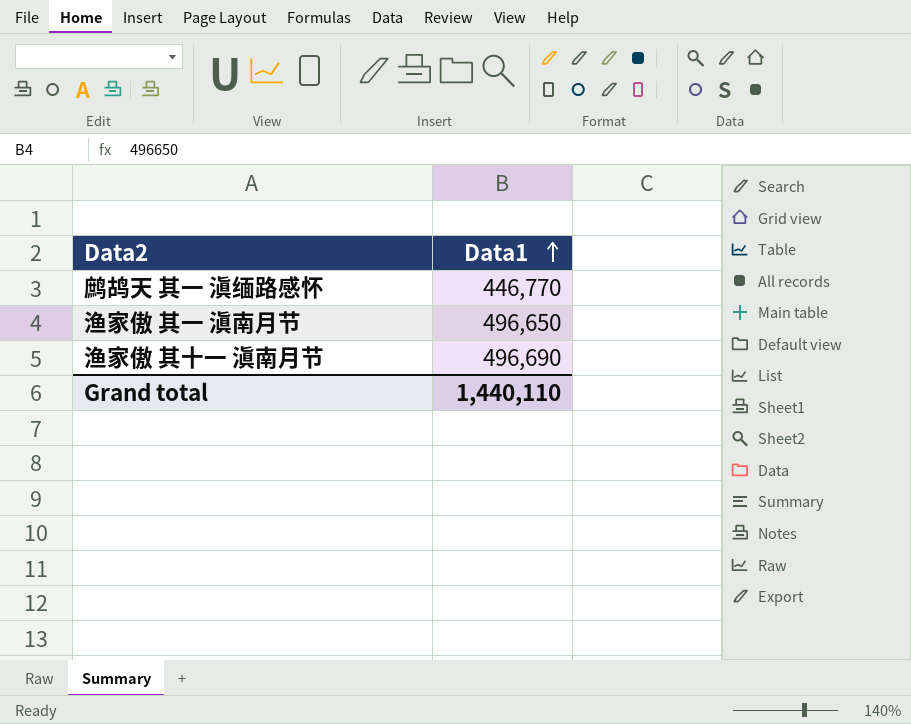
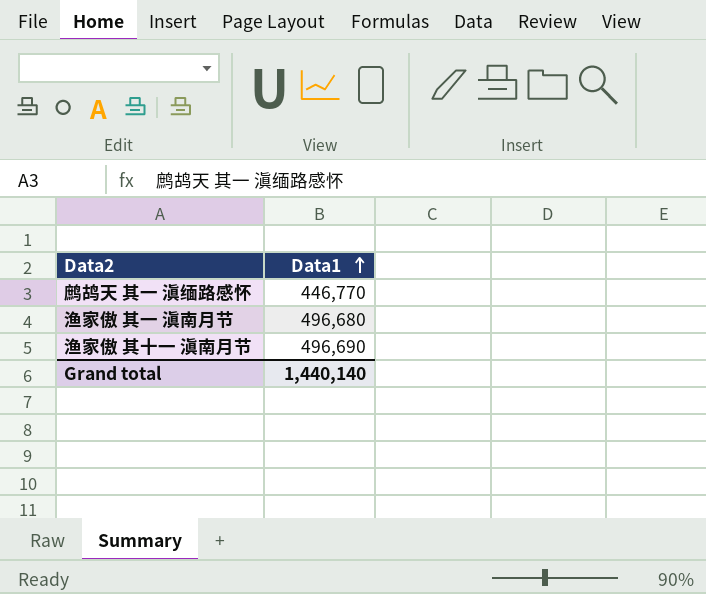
渔家傲 其一 滇南月节 | Data1: 496,650 -> 496,680
Grand total | Data1: 1,440,110 -> 1,440,140

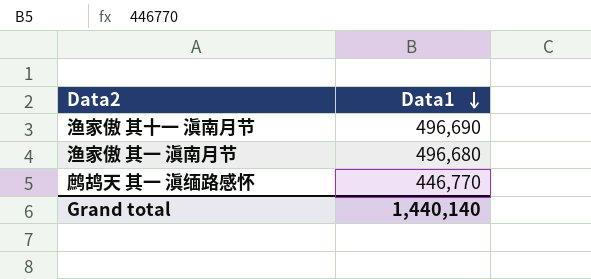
row order: Data1 ascending -> Data1 descending

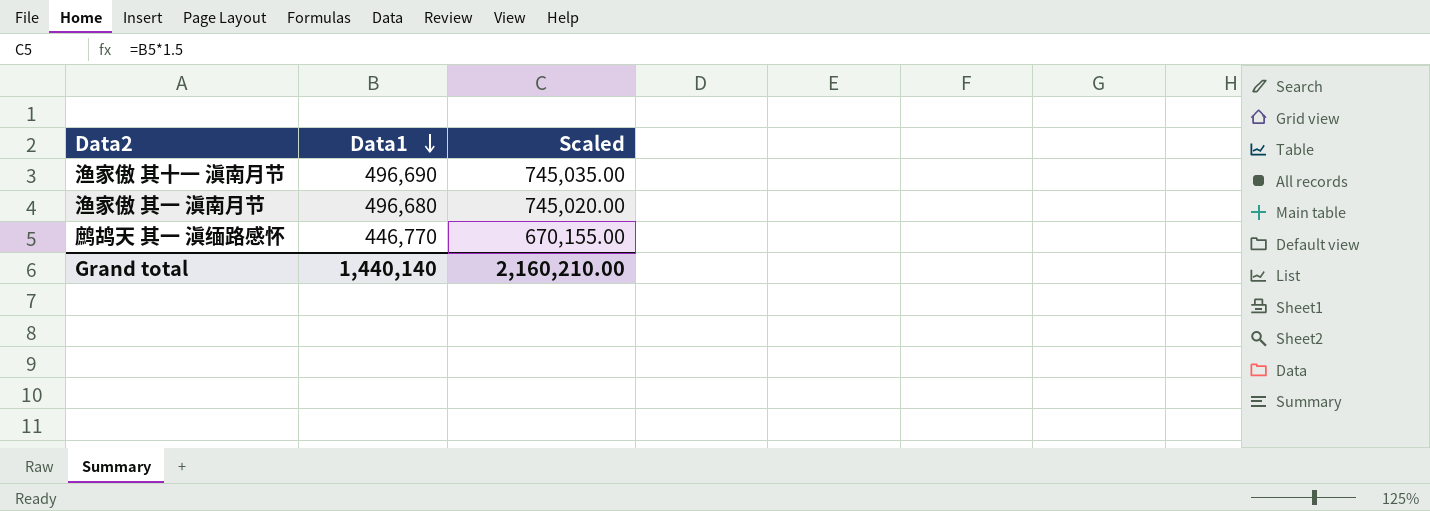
column Scaled | formula: none -> [Data1] * 1.5

